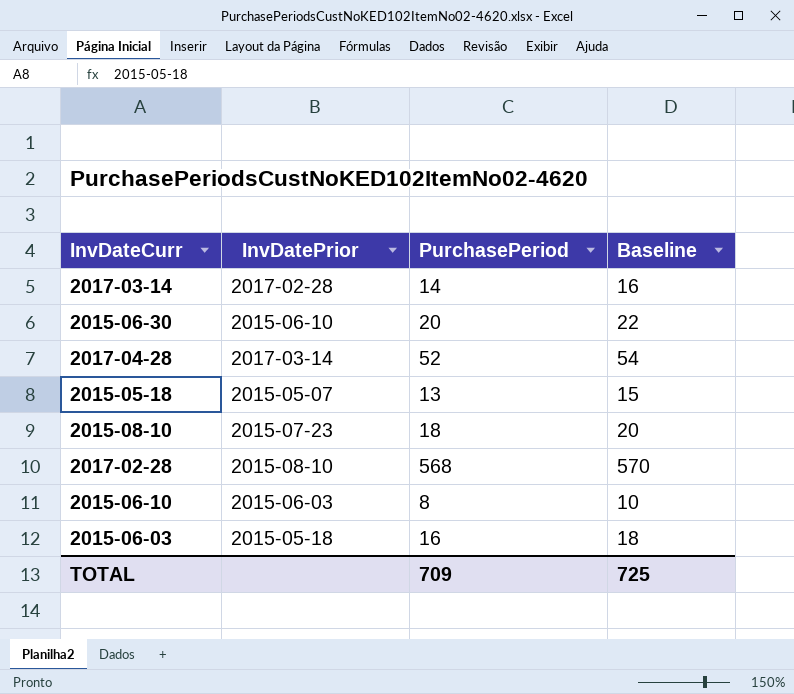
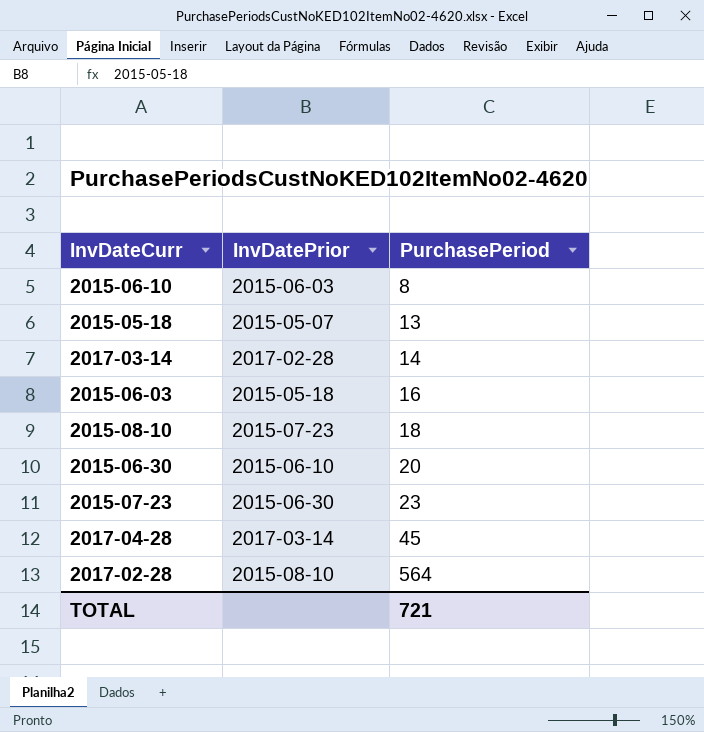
row order: none -> PurchasePeriod ascending
column Baseline | formula: [PurchasePeriod] + 2 -> none
row 2015-07-23: none -> 2015-06-30 | 23
2017-04-28 | PurchasePeriod: 52 -> 45
2017-02-28 | PurchasePeriod: 568 -> 564
TOTAL | PurchasePeriod: 709 -> 721

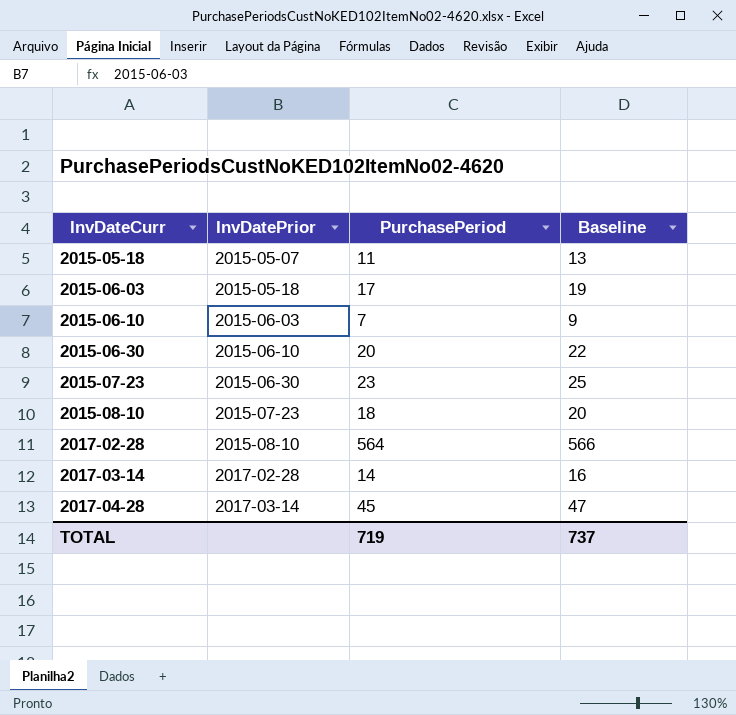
row order: PurchasePeriod ascending -> InvDateCurr ascending
column Baseline | formula: none -> [PurchasePeriod] + 2
2015-05-18 | PurchasePeriod: 13 -> 11
2015-06-03 | PurchasePeriod: 16 -> 17
2015-06-10 | PurchasePeriod: 8 -> 7
TOTAL | PurchasePeriod: 721 -> 719

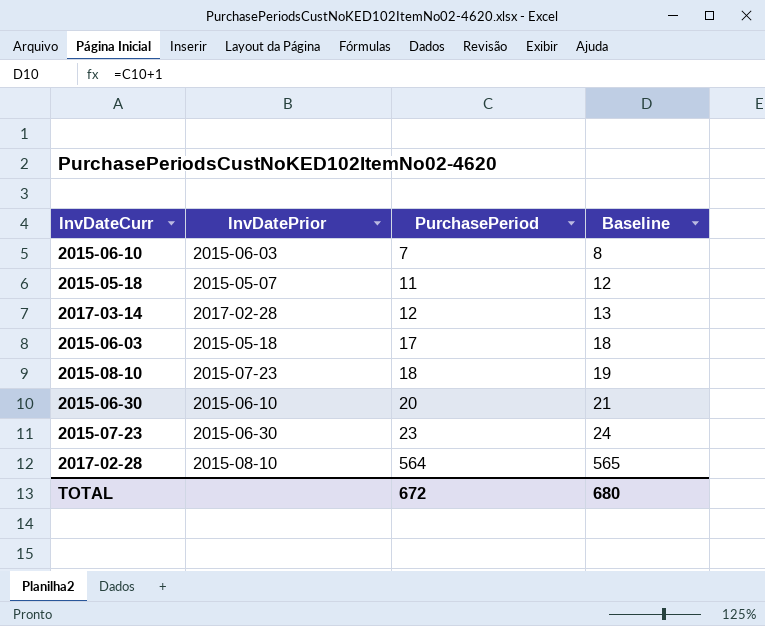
row order: InvDateCurr ascending -> PurchasePeriod ascending
column Baseline | formula: [PurchasePeriod] + 2 -> [PurchasePeriod] + 1
row 2017-04-28: 2017-03-14 | 45 | 47 -> none
2017-03-14 | PurchasePeriod: 14 -> 12
TOTAL | PurchasePeriod: 719 -> 672
TOTAL | Baseline: 737 -> 680

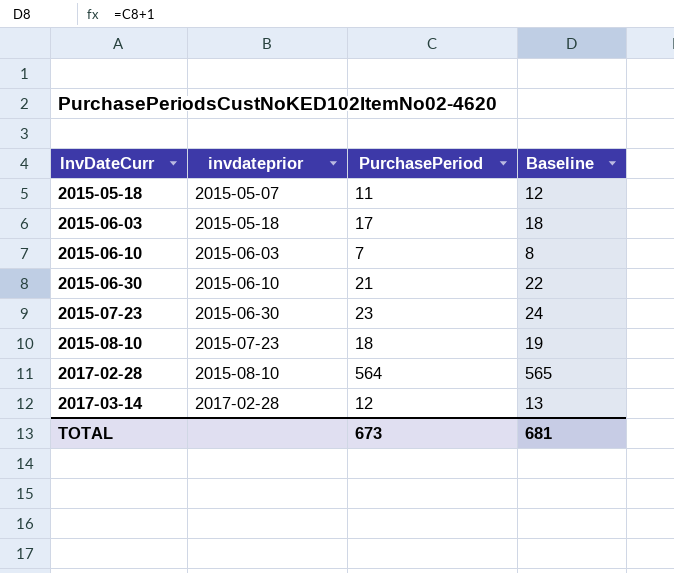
row order: PurchasePeriod ascending -> InvDateCurr ascending
column name: InvDatePrior -> invdateprior
2015-06-30 | PurchasePeriod: 20 -> 21
2015-06-30 | Baseline: 21 -> 22
TOTAL | PurchasePeriod: 672 -> 673
TOTAL | Baseline: 680 -> 681

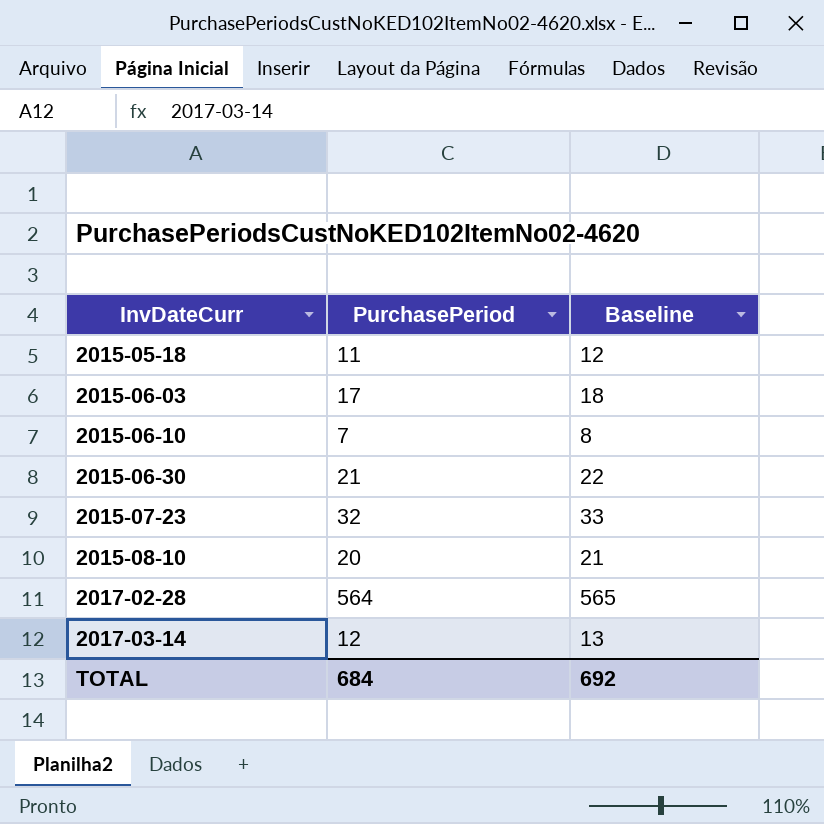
column invdateprior | position: 2 -> none
2015-07-23 | PurchasePeriod: 23 -> 32
2015-07-23 | Baseline: 24 -> 33
2015-08-10 | PurchasePeriod: 18 -> 20
2015-08-10 | Baseline: 19 -> 21
TOTAL | PurchasePeriod: 673 -> 684
TOTAL | Baseline: 681 -> 692

